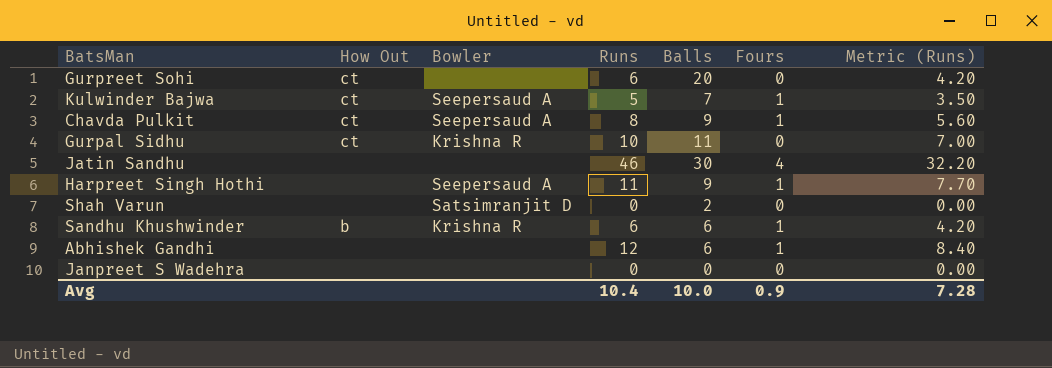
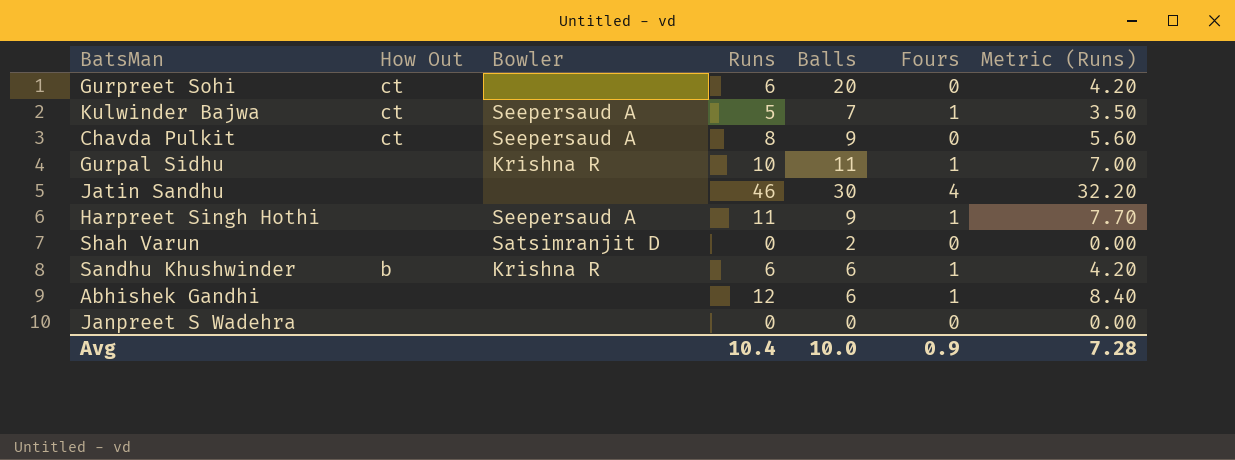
Chavda Pulkit | Fours: 1 -> 0
Gurpal Sidhu | How Out: ct -> none
Gurpal Sidhu | Fours: 0 -> 1

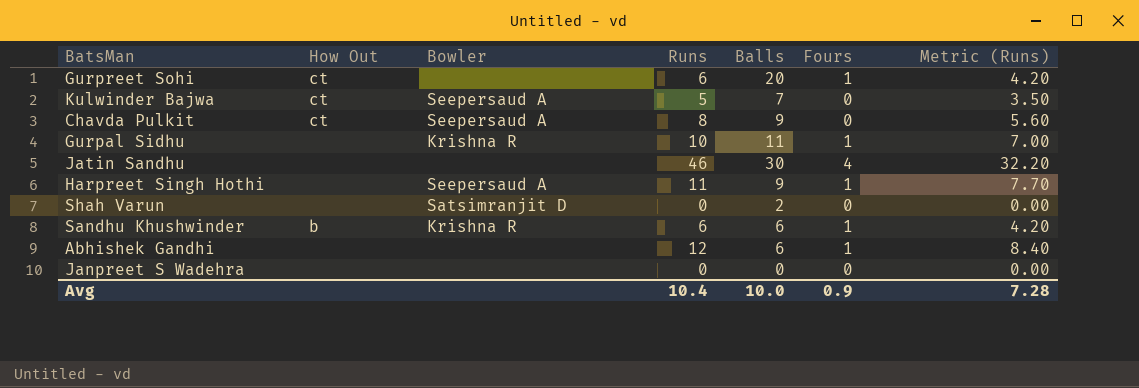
Gurpreet Sohi | Fours: 0 -> 1
Kulwinder Bajwa | Fours: 1 -> 0

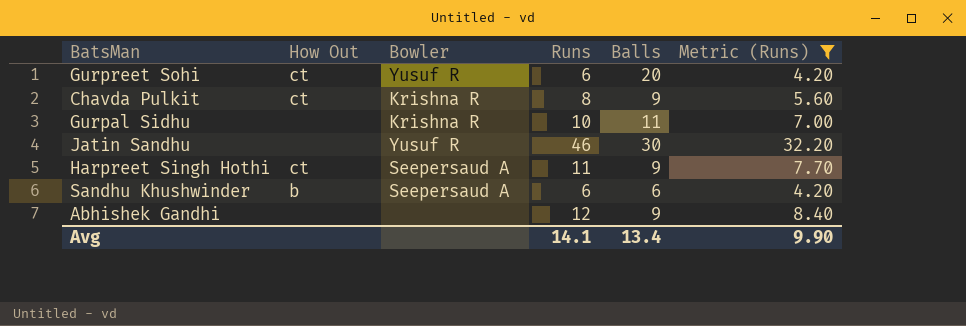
filter: none -> Metric (Runs) >= 4.20
column Fours | position: 6 -> none
Gurpreet Sohi | Bowler: none -> Yusuf R
Chavda Pulkit | Bowler: Seepersaud A -> Krishna R
Jatin Sandhu | Bowler: none -> Yusuf R
Harpreet Singh Hothi | How Out: none -> ct
Sandhu Khushwinder | Bowler: Krishna R -> Seepersaud A
Abhishek Gandhi | Balls: 6 -> 9
Avg | Runs: 10.4 -> 14.1
Avg | Balls: 10.0 -> 13.4
Avg | Metric (Runs): 7.28 -> 9.90

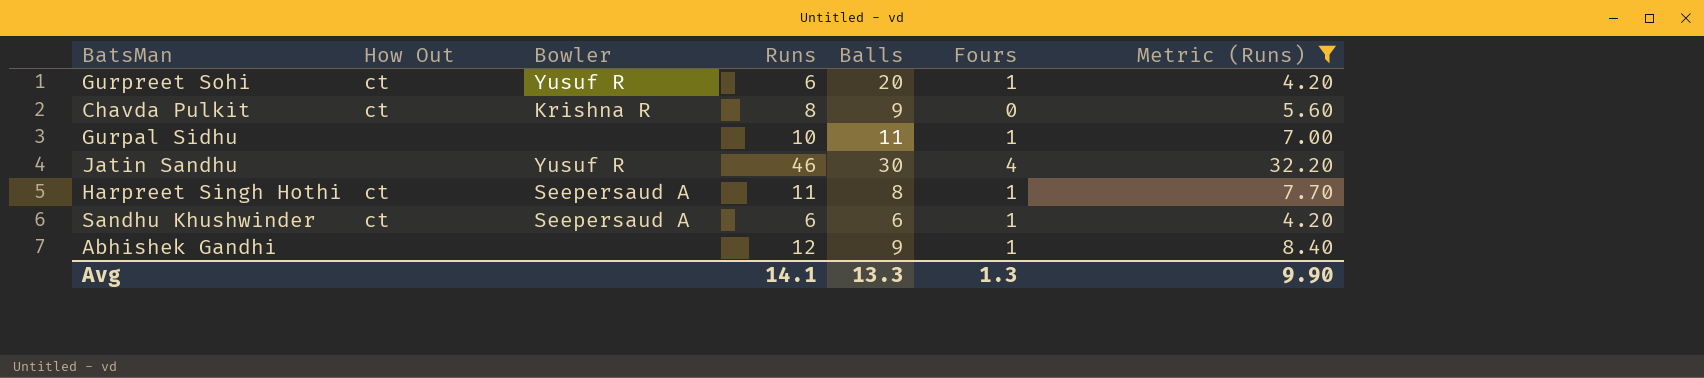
column Fours | position: none -> 6
Gurpal Sidhu | Bowler: Krishna R -> none
Harpreet Singh Hothi | Balls: 9 -> 8
Sandhu Khushwinder | How Out: b -> ct
Avg | Balls: 13.4 -> 13.3

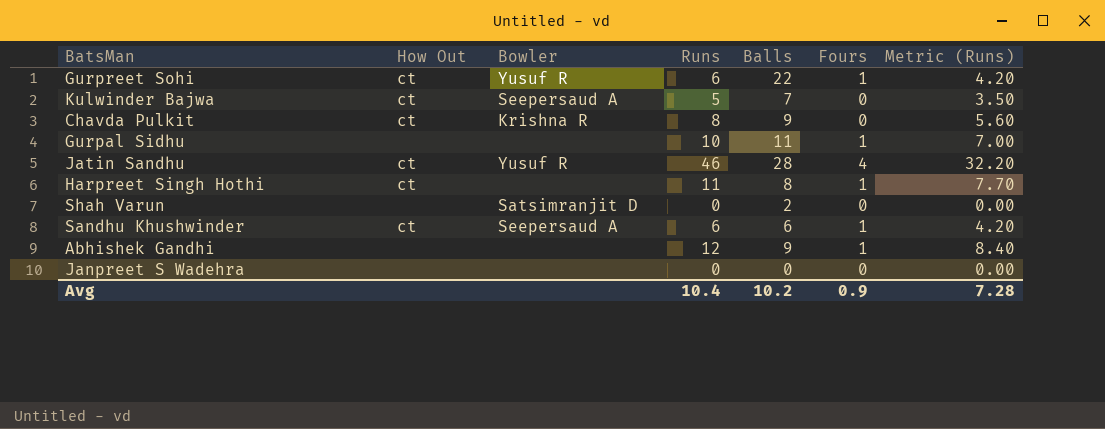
filter: Metric (Runs) >= 4.20 -> none
Gurpreet Sohi | Balls: 20 -> 22
Jatin Sandhu | How Out: none -> ct
Jatin Sandhu | Balls: 30 -> 28
Harpreet Singh Hothi | Bowler: Seepersaud A -> none
Avg | Runs: 14.1 -> 10.4
Avg | Balls: 13.3 -> 10.2
Avg | Fours: 1.3 -> 0.9
Avg | Metric (Runs): 9.90 -> 7.28

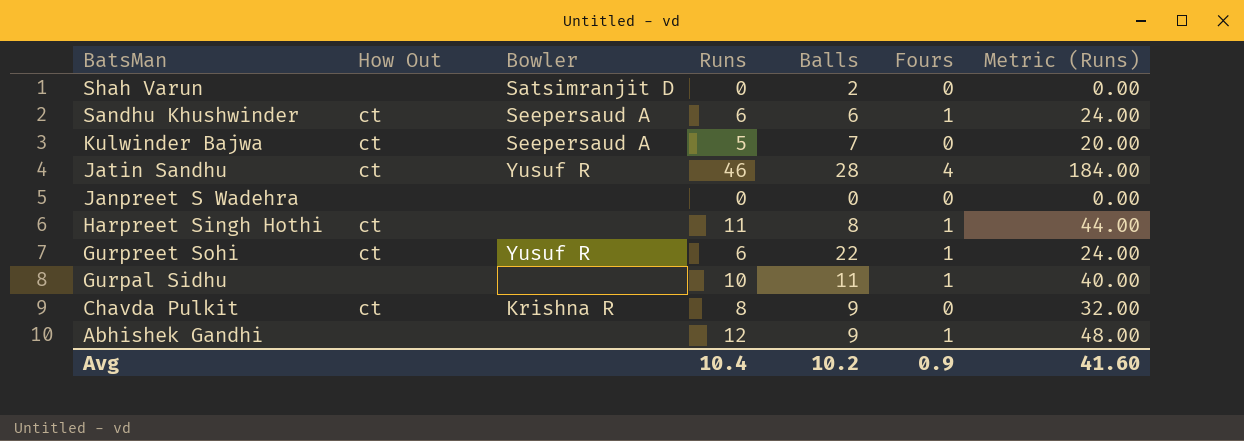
row order: none -> BatsMan descending
column Metric (Runs) | formula: [Runs] * 0.7 -> [Runs] * 4
Avg | Metric (Runs): 7.28 -> 41.60

